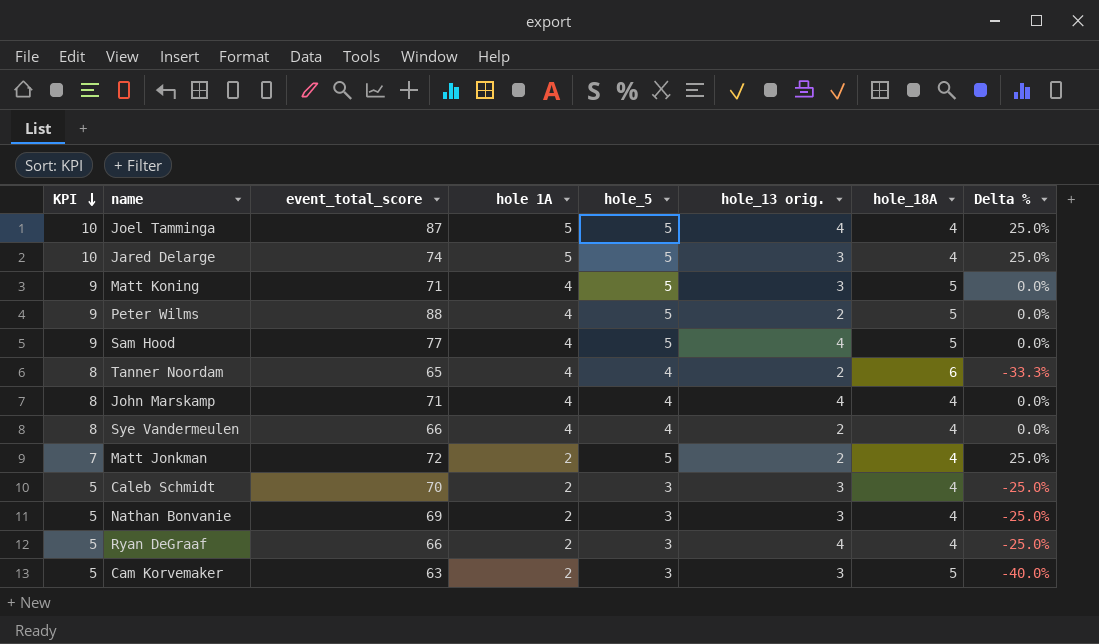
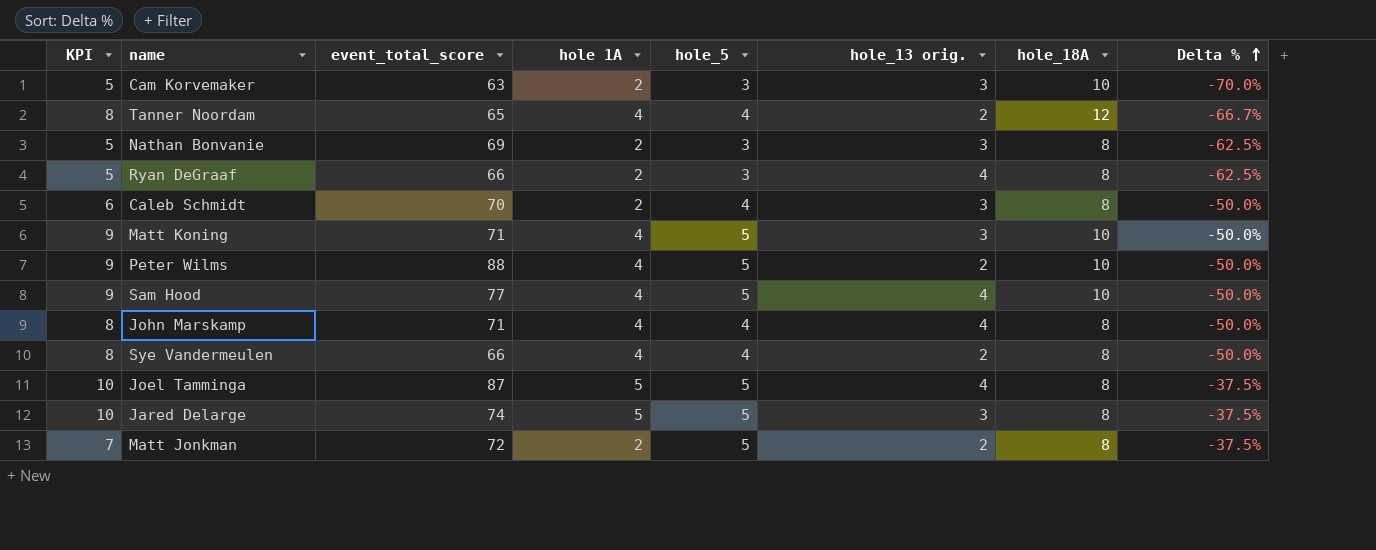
row order: KPI descending -> Delta % ascending
Cam Korvemaker | hole_18A: 5 -> 10
Cam Korvemaker | Delta %: -40.0% -> -70.0%
Tanner Noordam | hole_18A: 6 -> 12
Tanner Noordam | Delta %: -33.3% -> -66.7%
Nathan Bonvanie | hole_18A: 4 -> 8
Nathan Bonvanie | Delta %: -25.0% -> -62.5%
Ryan DeGraaf | hole_18A: 4 -> 8
Ryan DeGraaf | Delta %: -25.0% -> -62.5%
Caleb Schmidt | KPI: 5 -> 6
Caleb Schmidt | hole_5: 3 -> 4
Caleb Schmidt | hole_18A: 4 -> 8
Caleb Schmidt | Delta %: -25.0% -> -50.0%
Matt Koning | hole_18A: 5 -> 10
Matt Koning | Delta %: 0.0% -> -50.0%
Peter Wilms | hole_18A: 5 -> 10
Peter Wilms | Delta %: 0.0% -> -50.0%
Sam Hood | hole_18A: 5 -> 10
Sam Hood | Delta %: 0.0% -> -50.0%
John Marskamp | hole_18A: 4 -> 8
John Marskamp | Delta %: 0.0% -> -50.0%
Sye Vandermeulen | hole_18A: 4 -> 8
Sye Vandermeulen | Delta %: 0.0% -> -50.0%
Joel Tamminga | hole_18A: 4 -> 8
Joel Tamminga | Delta %: 25.0% -> -37.5%
Jared Delarge | hole_18A: 4 -> 8
Jared Delarge | Delta %: 25.0% -> -37.5%
Matt Jonkman | hole_18A: 4 -> 8
Matt Jonkman | Delta %: 25.0% -> -37.5%

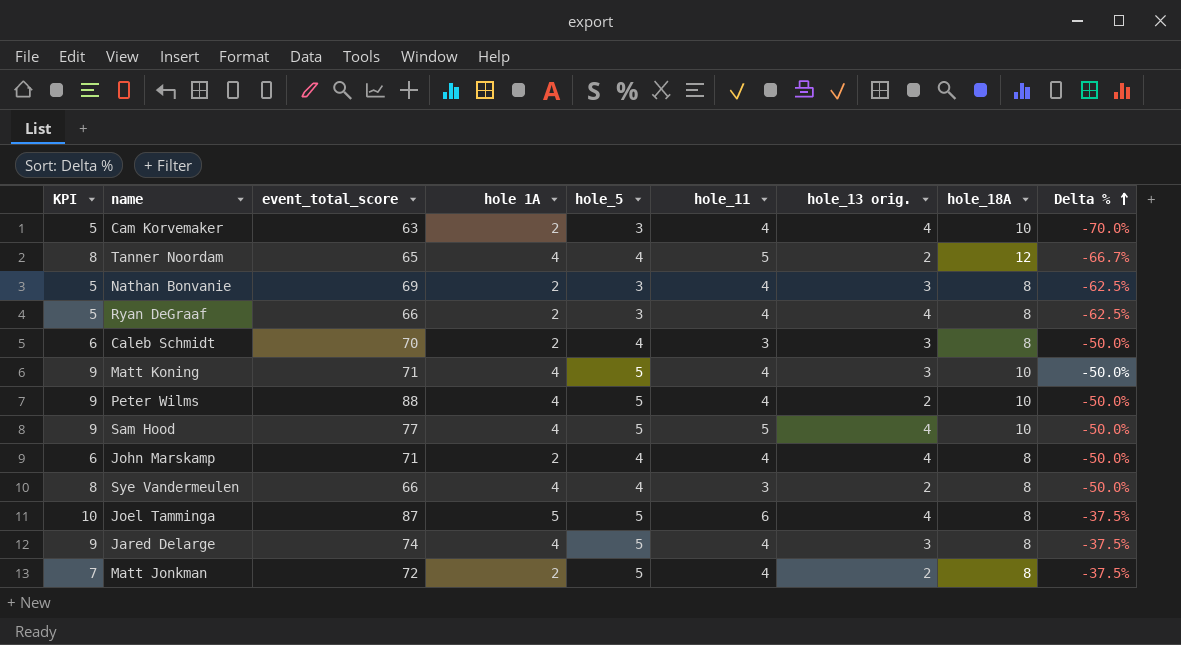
column hole_11 | position: none -> 6
Cam Korvemaker | hole_13 orig.: 3 -> 4
John Marskamp | KPI: 8 -> 6
John Marskamp | hole 1A: 4 -> 2
Jared Delarge | KPI: 10 -> 9
Jared Delarge | hole 1A: 5 -> 4

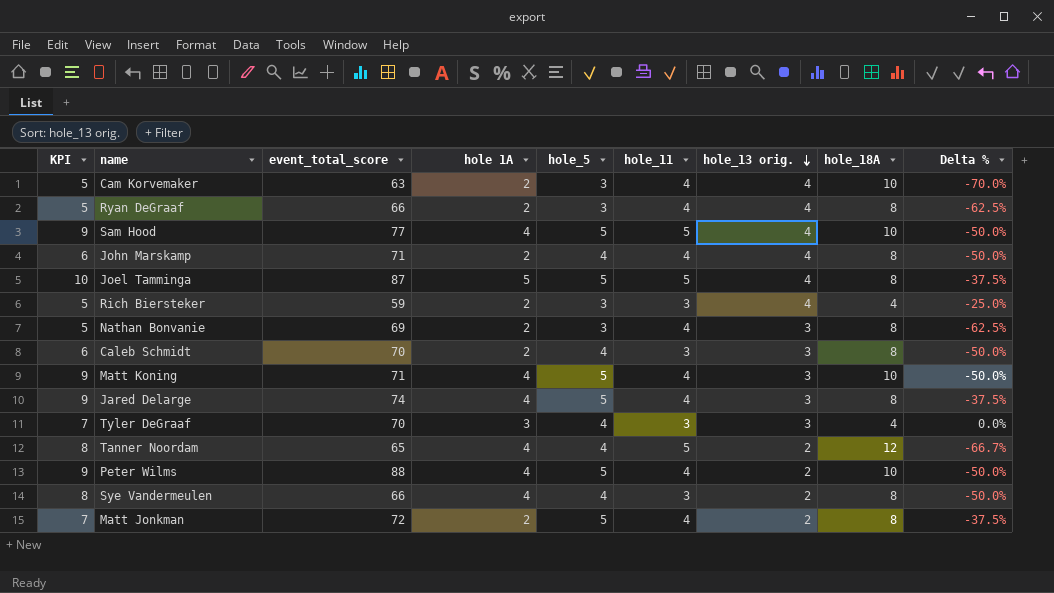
row order: Delta % ascending -> hole_13 orig. descending
Joel Tamminga | hole_11: 6 -> 5
row Rich Biersteker: none -> 5 | 59 | 2 | 3 | 3 | 4 | 4 | -25.0%
row Tyler DeGraaf: none -> 7 | 70 | 3 | 4 | 3 | 3 | 4 | 0.0%

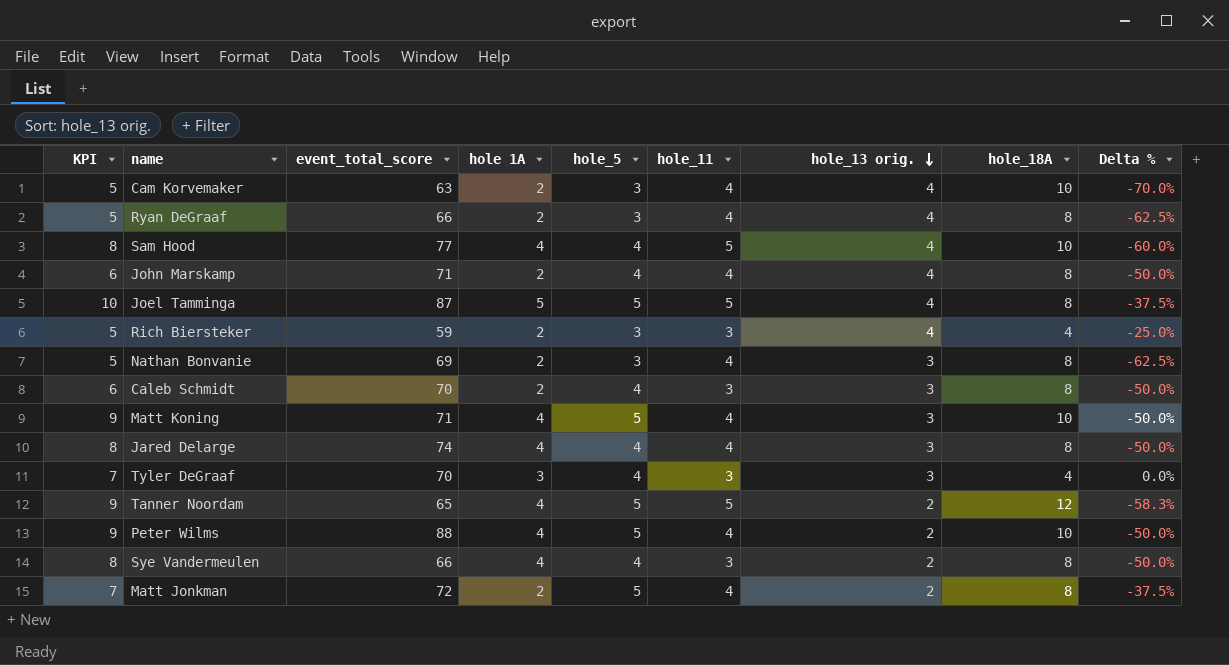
Sam Hood | KPI: 9 -> 8
Sam Hood | hole_5: 5 -> 4
Sam Hood | Delta %: -50.0% -> -60.0%
Jared Delarge | KPI: 9 -> 8
Jared Delarge | hole_5: 5 -> 4
Jared Delarge | Delta %: -37.5% -> -50.0%
Tanner Noordam | KPI: 8 -> 9
Tanner Noordam | hole_5: 4 -> 5
Tanner Noordam | Delta %: -66.7% -> -58.3%

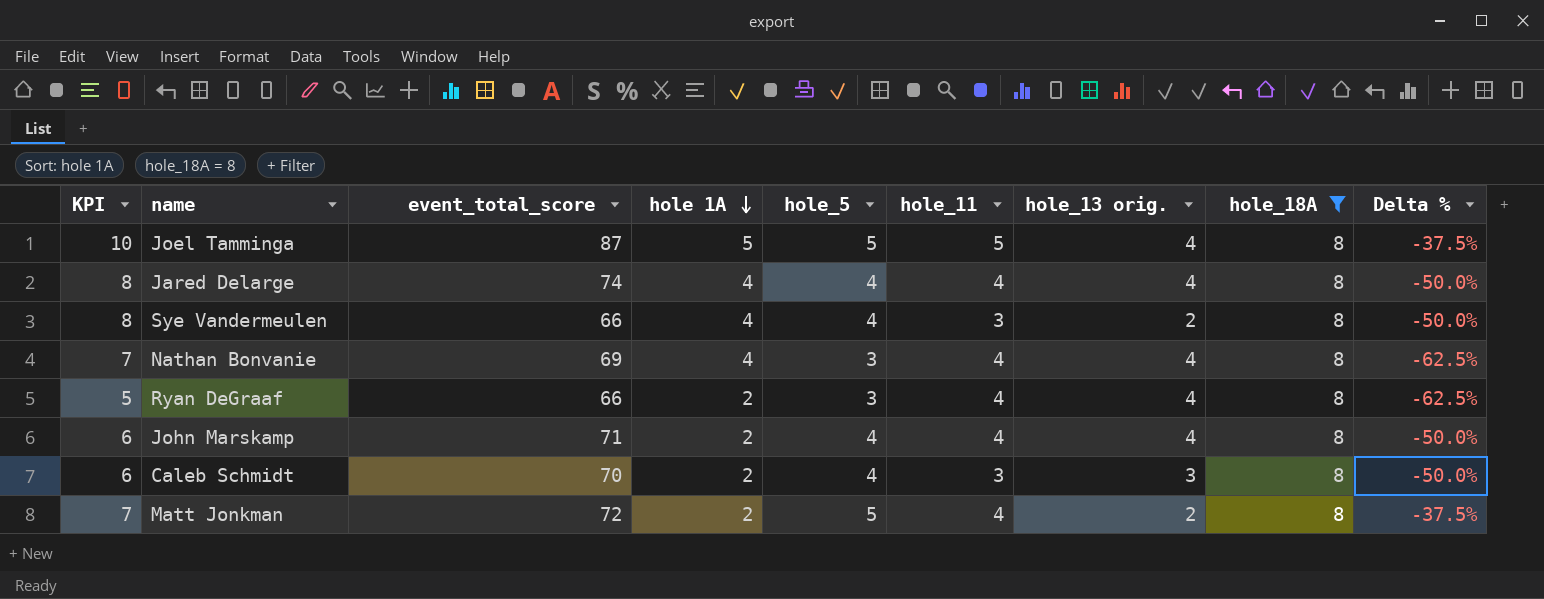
filter: none -> hole_18A = 8
row order: hole_13 orig. descending -> hole 1A descending
Jared Delarge | hole_13 orig.: 3 -> 4
Nathan Bonvanie | KPI: 5 -> 7
Nathan Bonvanie | hole 1A: 2 -> 4
Nathan Bonvanie | hole_13 orig.: 3 -> 4

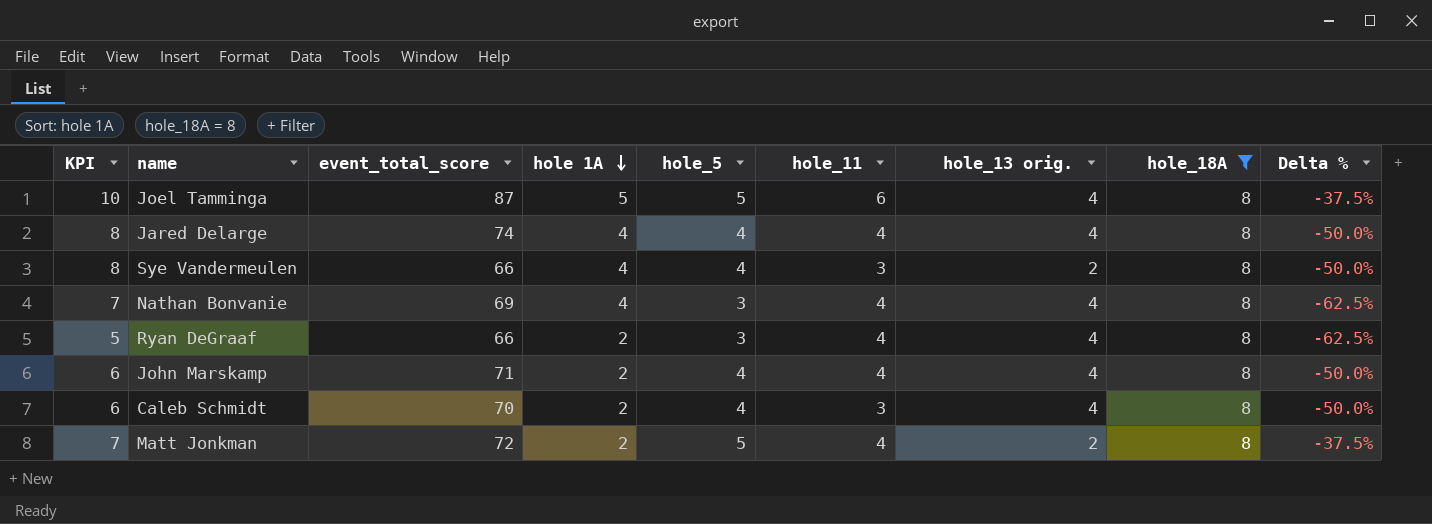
Joel Tamminga | hole_11: 5 -> 6
Caleb Schmidt | hole_13 orig.: 3 -> 4

